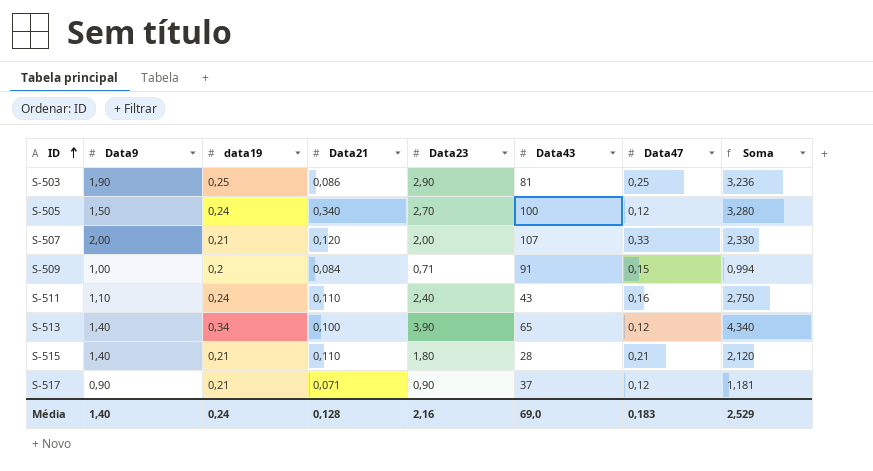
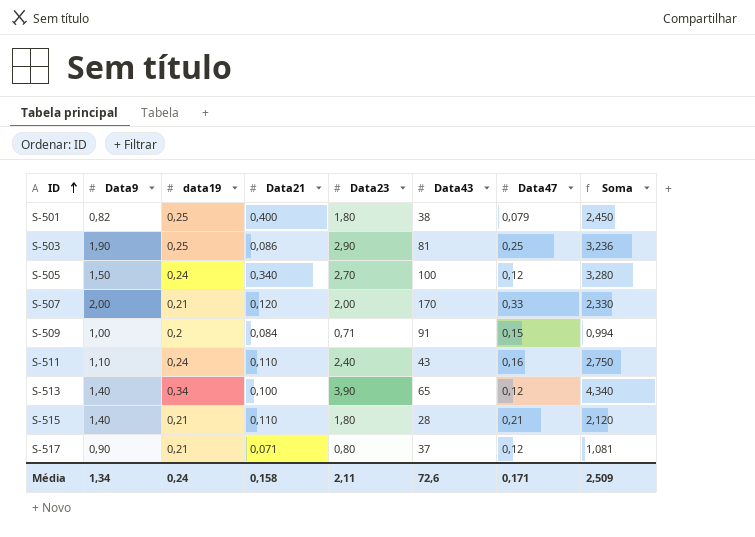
row S-501: none -> 0,82 | 0,25 | 0,400 | 1,80 | 38 | 0,079 | 2,450
S-507 | Data43: 107 -> 170
S-517 | Data23: 0,90 -> 0,80
S-517 | Soma: 1,181 -> 1,081
Média | Data9: 1,40 -> 1,34
Média | Data21: 0,128 -> 0,158
Média | Data23: 2,16 -> 2,11
Média | Data43: 69,0 -> 72,6
Média | Data47: 0,183 -> 0,171
Média | Soma: 2,529 -> 2,509

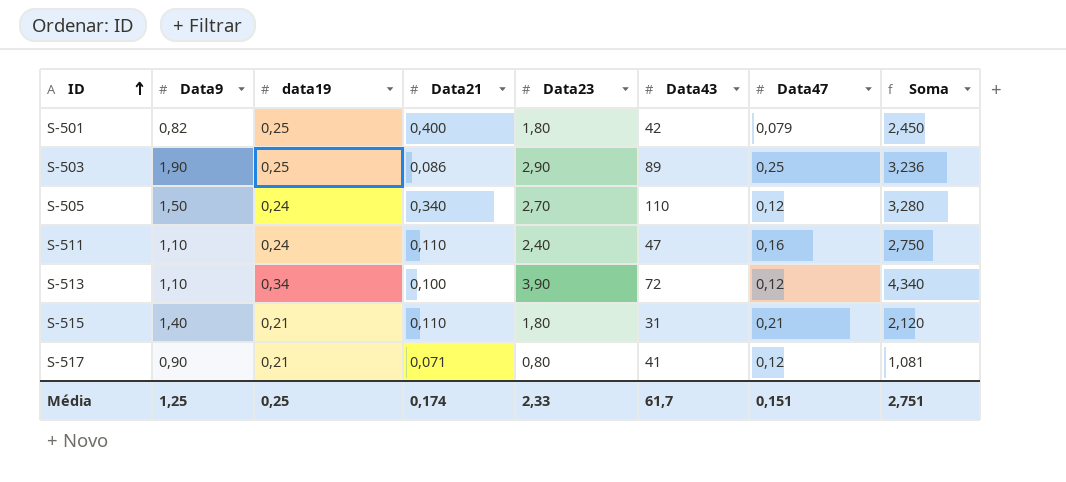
row S-507: 2,00 | 0,21 | 0,120 | 2,00 | 170 | 0,33 | 2,330 -> none
row S-509: 1,00 | 0,2 | 0,084 | 0,71 | 91 | 0,15 | 0,994 -> none
S-501 | Data43: 38 -> 42
S-503 | Data43: 81 -> 89
S-505 | Data43: 100 -> 110
S-511 | Data43: 43 -> 47
S-513 | Data9: 1,40 -> 1,10
S-513 | Data43: 65 -> 72
S-515 | Data43: 28 -> 31
S-517 | Data43: 37 -> 41
Média | Data9: 1,34 -> 1,25
Média | data19: 0,24 -> 0,25
Média | Data21: 0,158 -> 0,174
Média | Data23: 2,11 -> 2,33
Média | Data43: 72,6 -> 61,7
Média | Data47: 0,171 -> 0,151
Média | Soma: 2,509 -> 2,751

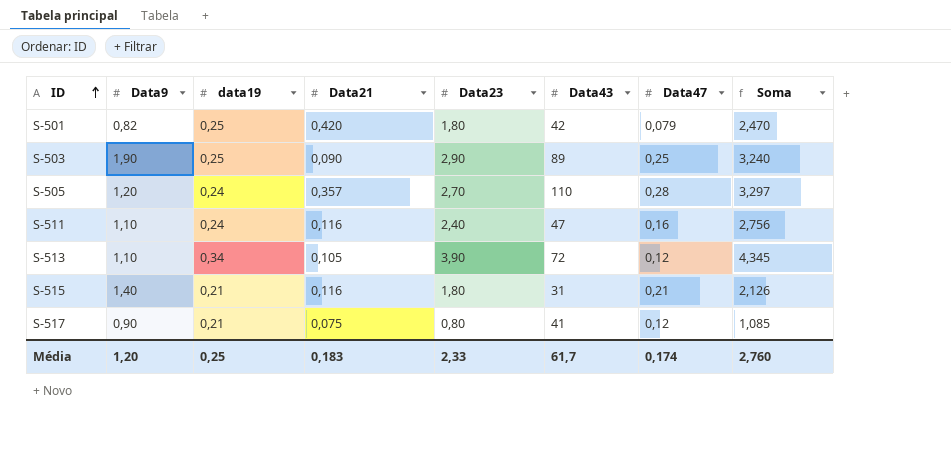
S-501 | Data21: 0,400 -> 0,420
S-501 | Soma: 2,450 -> 2,470
S-503 | Data21: 0,086 -> 0,090
S-503 | Soma: 3,236 -> 3,240
S-505 | Data9: 1,50 -> 1,20
S-505 | Data21: 0,340 -> 0,357
S-505 | Data47: 0,12 -> 0,28
S-505 | Soma: 3,280 -> 3,297
S-511 | Data21: 0,110 -> 0,116
S-511 | Soma: 2,750 -> 2,756
S-513 | Data21: 0,100 -> 0,105
S-513 | Soma: 4,340 -> 4,345
S-515 | Data21: 0,110 -> 0,116
S-515 | Soma: 2,120 -> 2,126
S-517 | Data21: 0,071 -> 0,075
S-517 | Soma: 1,081 -> 1,085
Média | Data9: 1,25 -> 1,20
Média | Data21: 0,174 -> 0,183
Média | Data47: 0,151 -> 0,174
Média | Soma: 2,751 -> 2,760

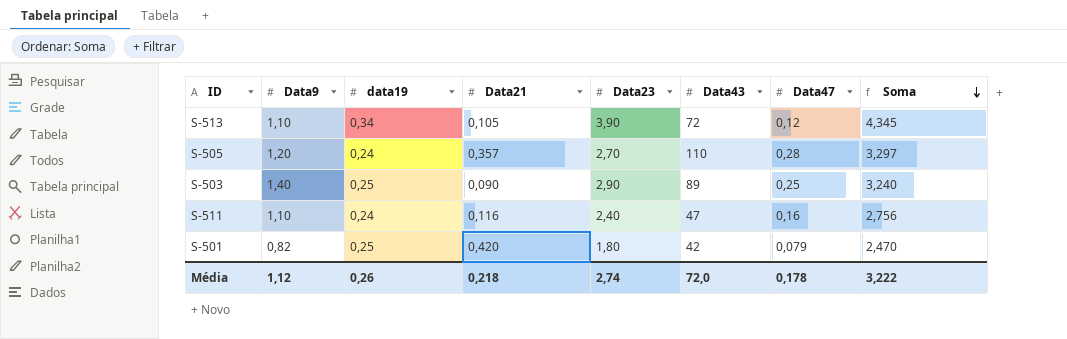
row order: ID ascending -> Soma descending
row S-515: 1,40 | 0,21 | 0,116 | 1,80 | 31 | 0,21 | 2,126 -> none
row S-517: 0,90 | 0,21 | 0,075 | 0,80 | 41 | 0,12 | 1,085 -> none
S-503 | Data9: 1,90 -> 1,40
Média | Data9: 1,20 -> 1,12
Média | data19: 0,25 -> 0,26
Média | Data21: 0,183 -> 0,218
Média | Data23: 2,33 -> 2,74
Média | Data43: 61,7 -> 72,0
Média | Data47: 0,174 -> 0,178
Média | Soma: 2,760 -> 3,222

